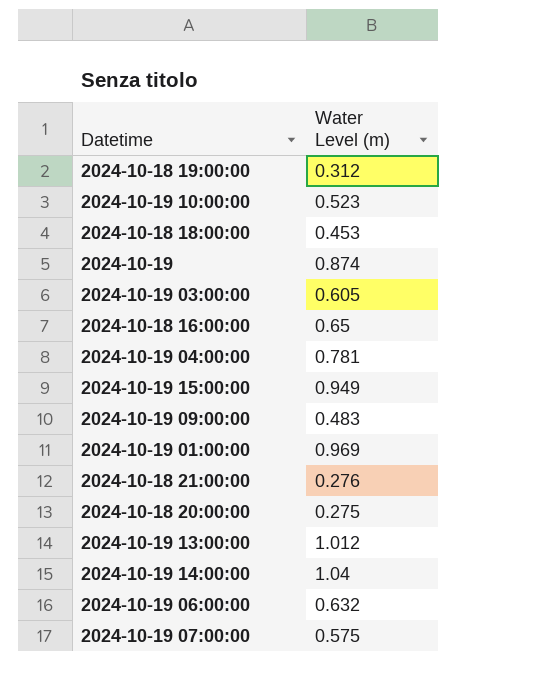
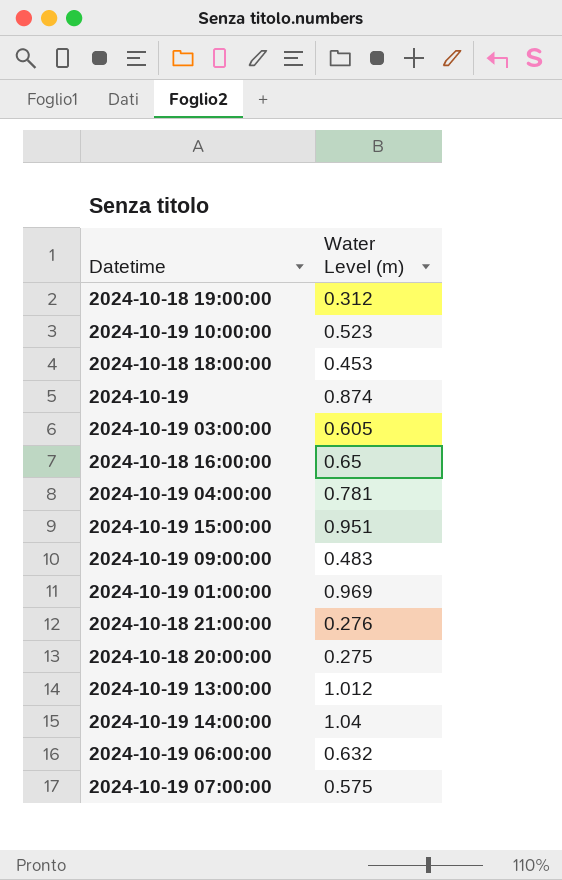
2024-10-19 15:00:00 | Water Level (m): 0.949 -> 0.951

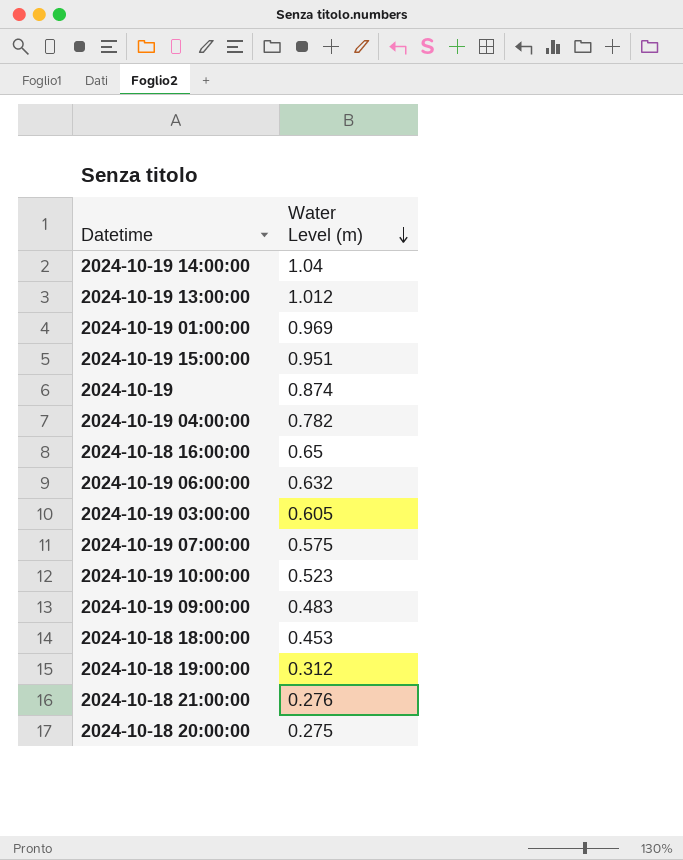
row order: none -> Water Level (m) descending
2024-10-19 04:00:00 | Water Level (m): 0.781 -> 0.782

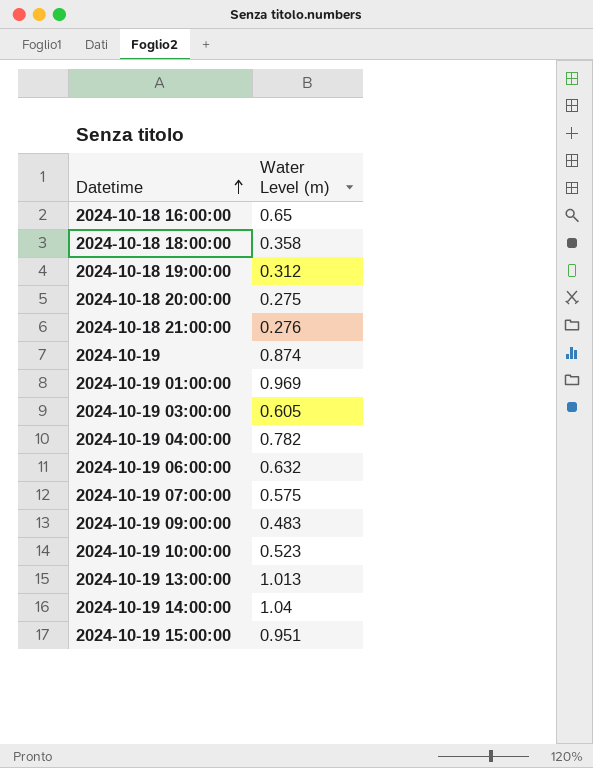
row order: Water Level (m) descending -> Datetime ascending
2024-10-18 18:00:00 | Water Level (m): 0.453 -> 0.358
2024-10-19 13:00:00 | Water Level (m): 1.012 -> 1.013

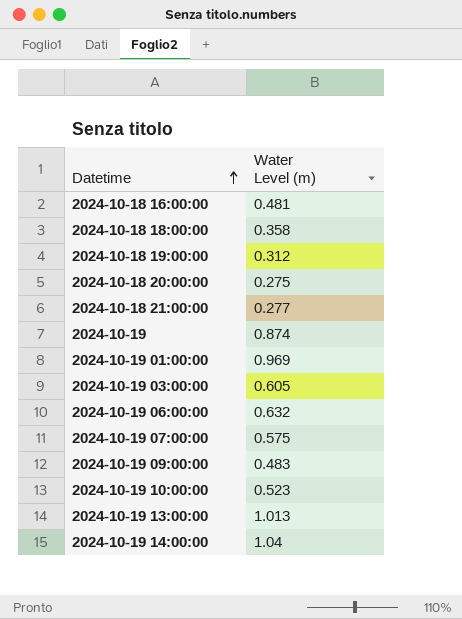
row 2024-10-19 04:00:00: 0.782 -> none
row 2024-10-19 15:00:00: 0.951 -> none
2024-10-18 16:00:00 | Water Level (m): 0.65 -> 0.481
2024-10-18 21:00:00 | Water Level (m): 0.276 -> 0.277

